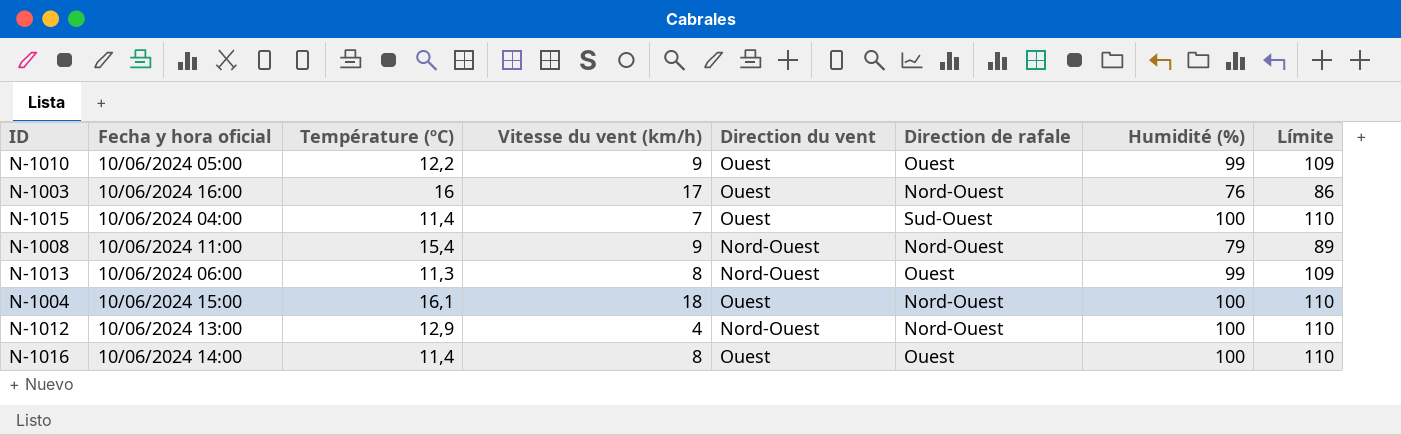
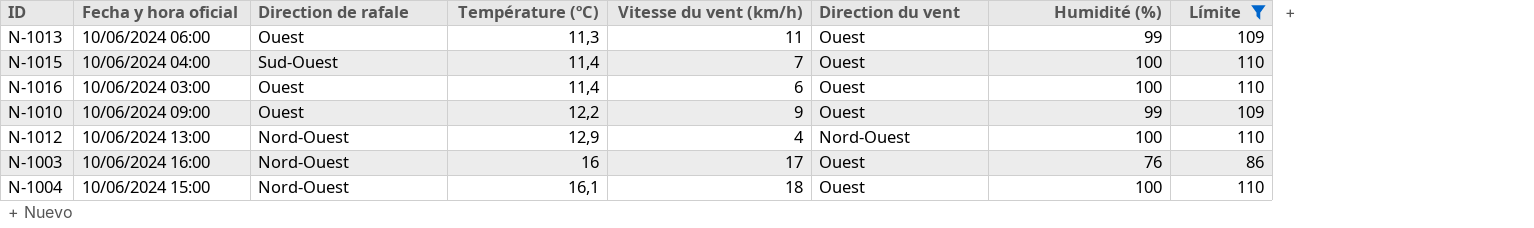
filter: none -> Límite != 89
row order: none -> Température (ºC) ascending
column Direction de rafale | position: 6 -> 3
N-1013 | Vitesse du vent (km/h): 8 -> 11
N-1013 | Direction du vent: Nord-Ouest -> Ouest
N-1016 | Fecha y hora oficial: 10/06/2024 14:00 -> 10/06/2024 03:00
N-1016 | Vitesse du vent (km/h): 8 -> 6
N-1010 | Fecha y hora oficial: 10/06/2024 05:00 -> 10/06/2024 09:00

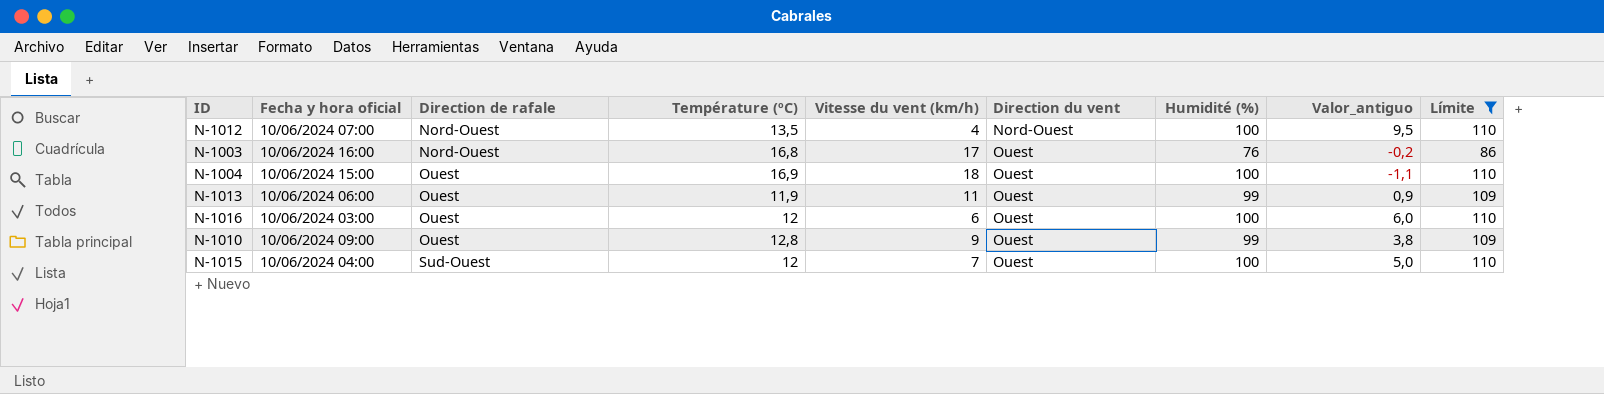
row order: Température (ºC) ascending -> Direction de rafale ascending
column Valor_antiguo | formula: none -> [Température (ºC)] - [Vitesse du vent (km/h)]
N-1012 | Fecha y hora oficial: 10/06/2024 13:00 -> 10/06/2024 07:00
N-1012 | Température (ºC): 12,9 -> 13,5
N-1003 | Température (ºC): 16 -> 16,8
N-1004 | Direction de rafale: Nord-Ouest -> Ouest
N-1004 | Température (ºC): 16,1 -> 16,9
N-1013 | Température (ºC): 11,3 -> 11,9
N-1016 | Température (ºC): 11,4 -> 12
N-1010 | Température (ºC): 12,2 -> 12,8
N-1015 | Température (ºC): 11,4 -> 12

